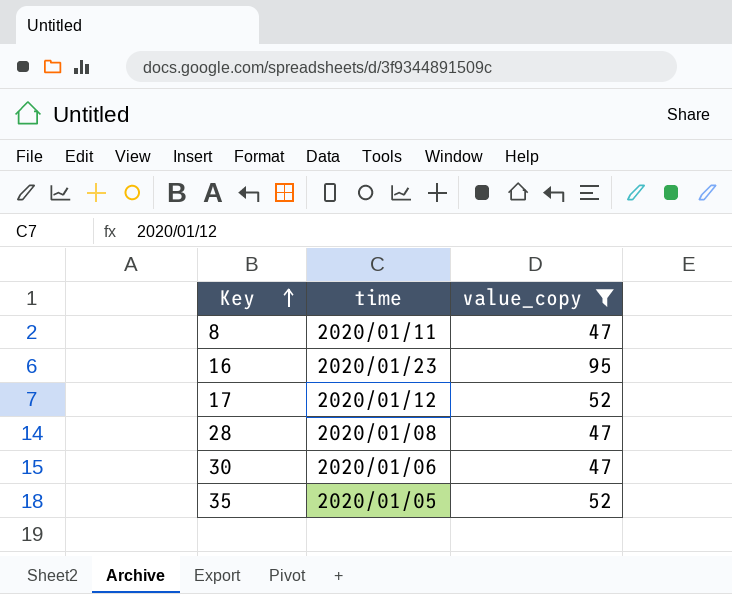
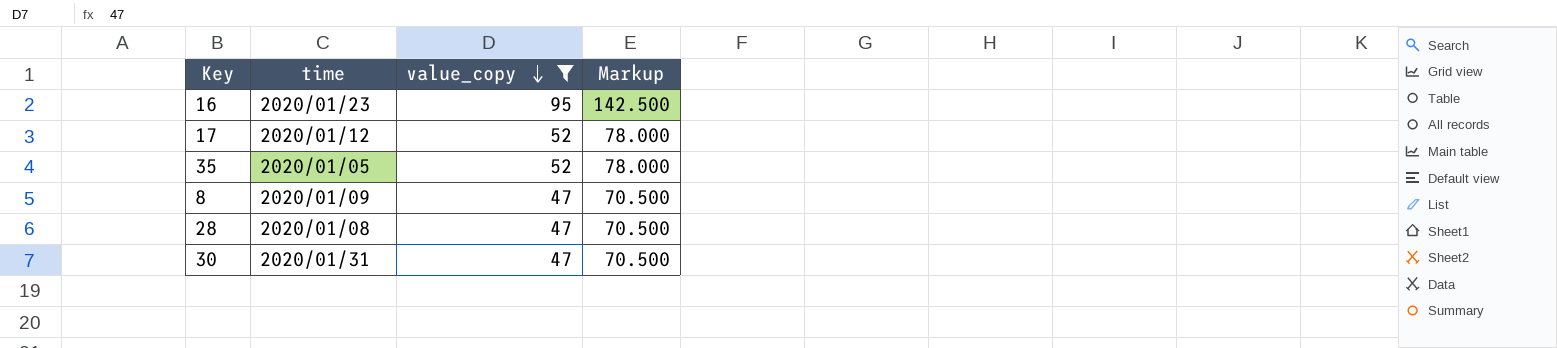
row order: Key ascending -> value_copy descending
column Markup | formula: none -> [value_copy] * 1.5
8 | time: 2020/01/11 -> 2020/01/09
30 | time: 2020/01/06 -> 2020/01/31

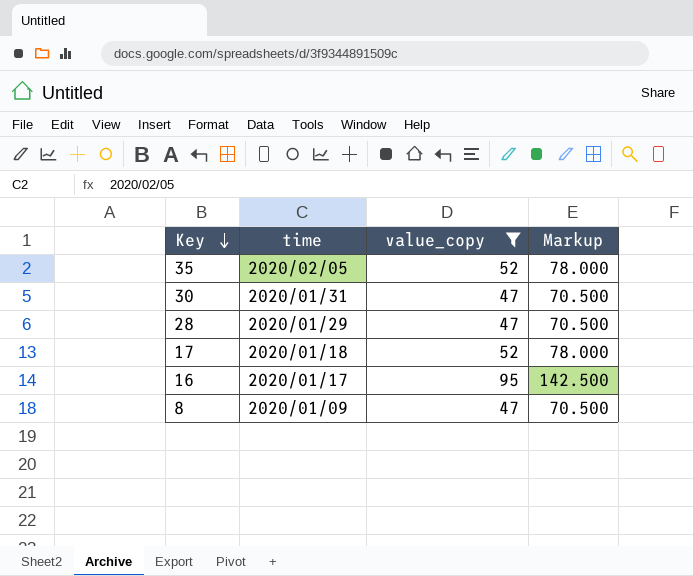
row order: value_copy descending -> Key descending
35 | time: 2020/01/05 -> 2020/02/05
28 | time: 2020/01/08 -> 2020/01/29
17 | time: 2020/01/12 -> 2020/01/18
16 | time: 2020/01/23 -> 2020/01/17

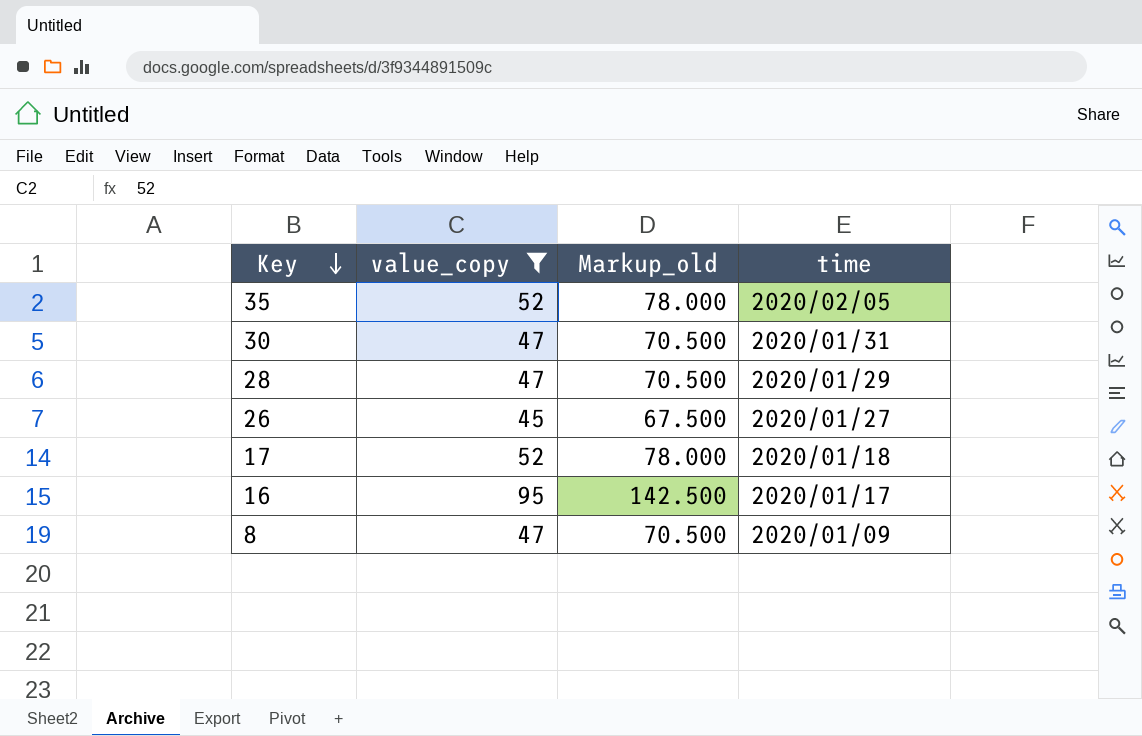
column name: Markup -> Markup_old
column time | position: 2 -> 4
row 26: none -> 45 | 67.500 | 2020/01/27

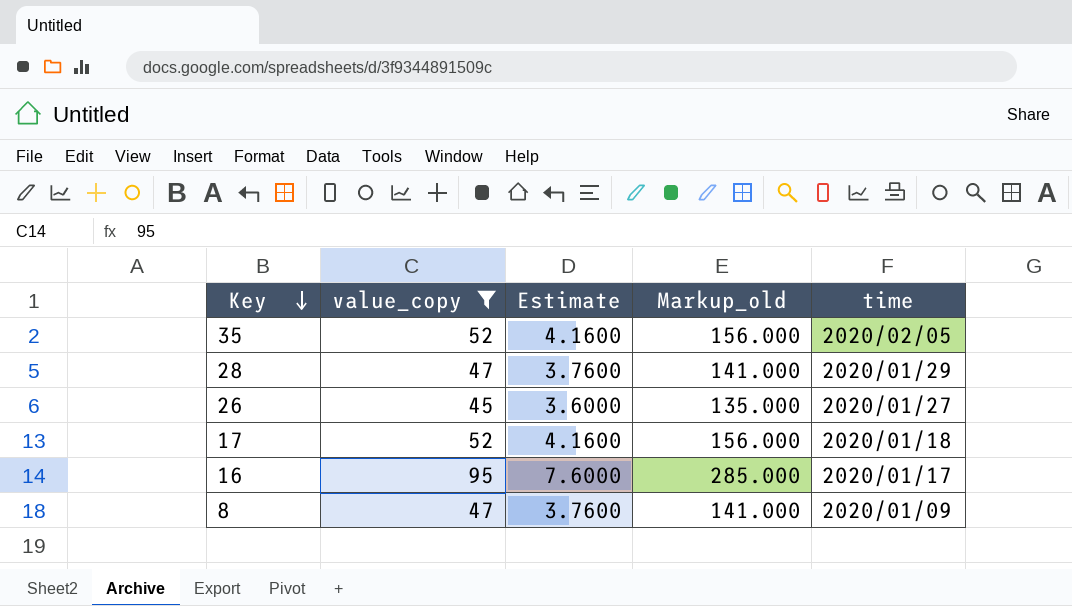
column Estimate | formula: none -> [value_copy] * 0.08
column Markup_old | formula: [value_copy] * 1.5 -> [value_copy] * 3
row 30: 47 | 70.500 | 2020/01/31 -> none

